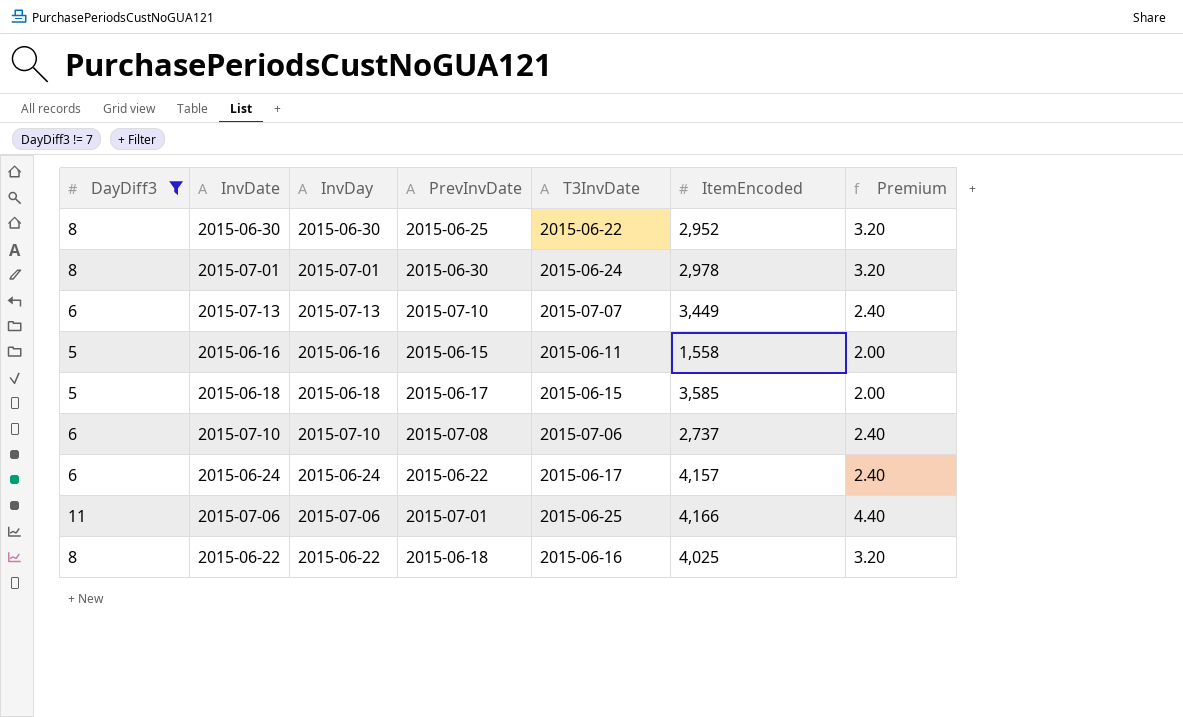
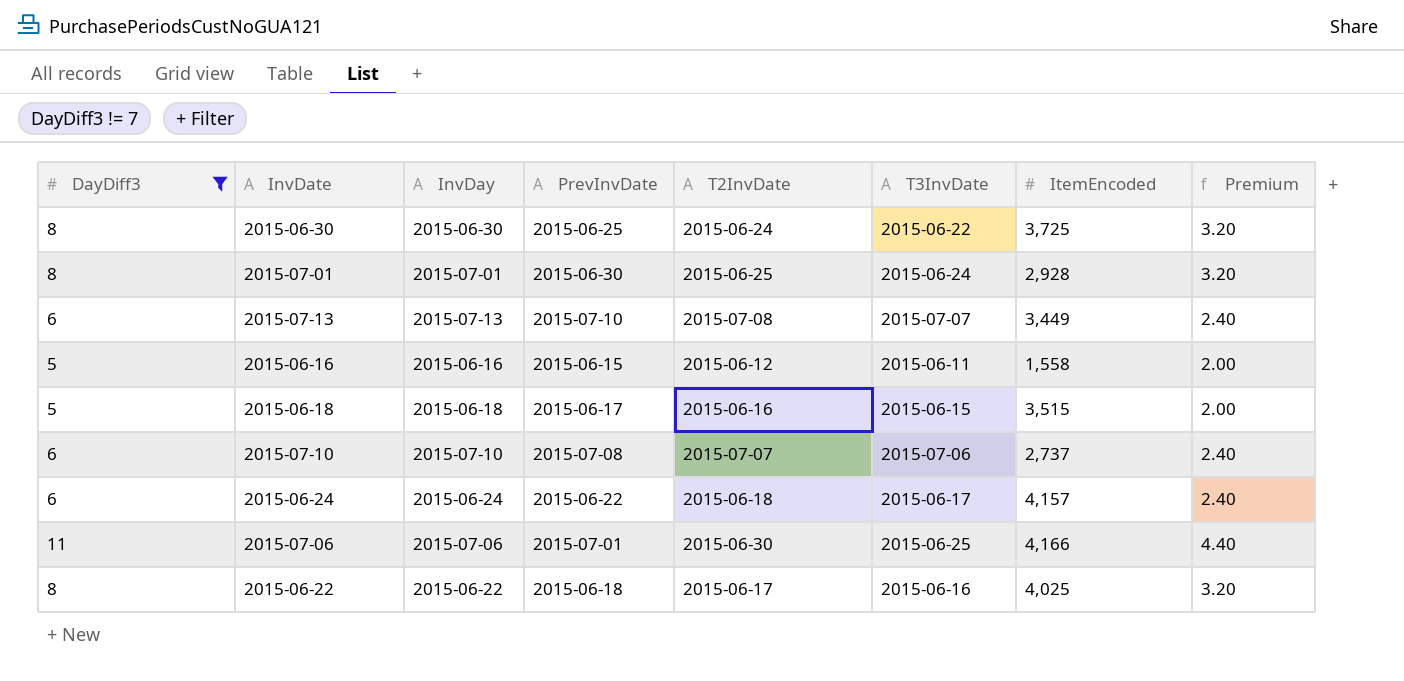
column T2InvDate | position: none -> 5
2015-06-30 | ItemEncoded: 2,952 -> 3,725
2015-07-01 | ItemEncoded: 2,978 -> 2,928
2015-06-18 | ItemEncoded: 3,585 -> 3,515

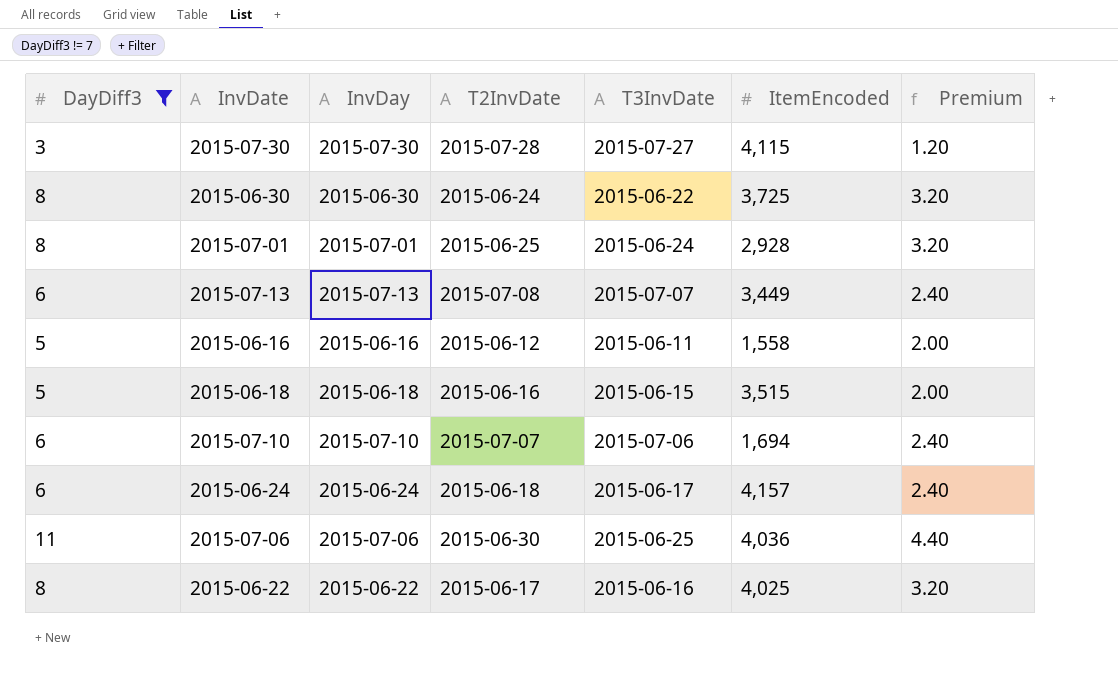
column PrevInvDate | position: 4 -> none
row 2015-07-30: none -> 3 | 2015-07-30 | 2015-07-28 | 2015-07-27 | 4,115 | 1.20
2015-07-10 | ItemEncoded: 2,737 -> 1,694
2015-07-06 | ItemEncoded: 4,166 -> 4,036

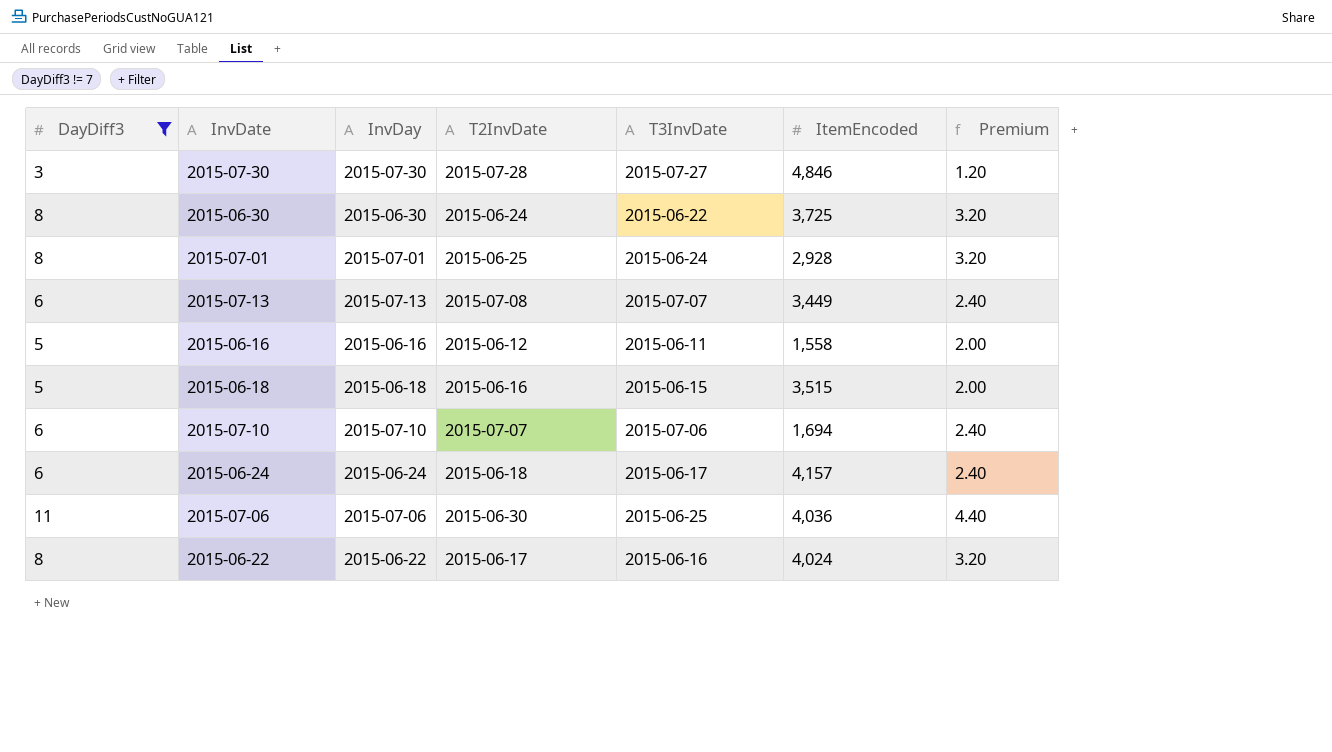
2015-07-30 | ItemEncoded: 4,115 -> 4,846
2015-06-22 | ItemEncoded: 4,025 -> 4,024

